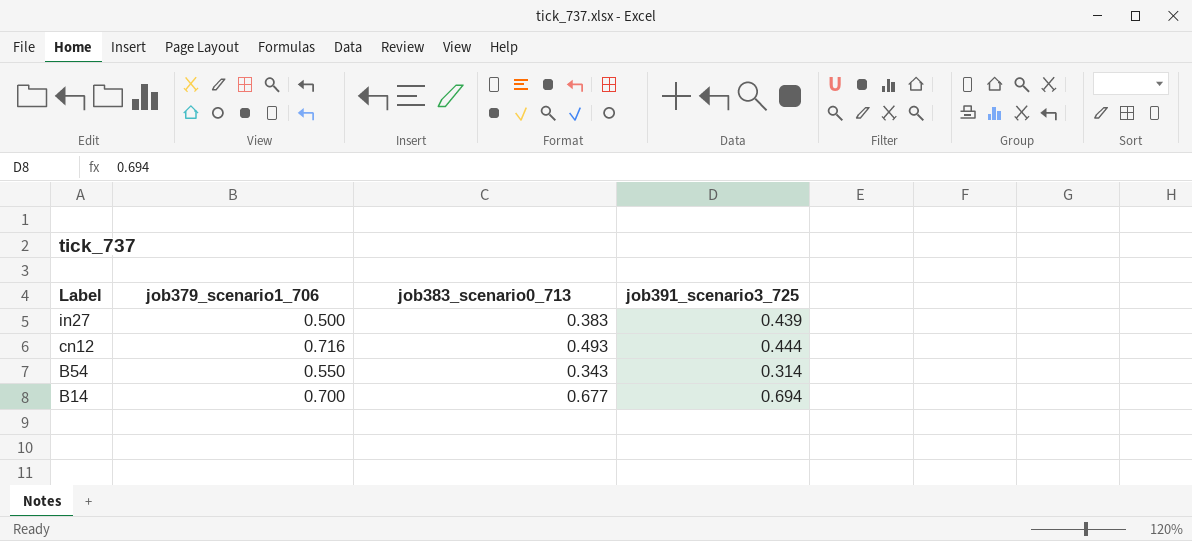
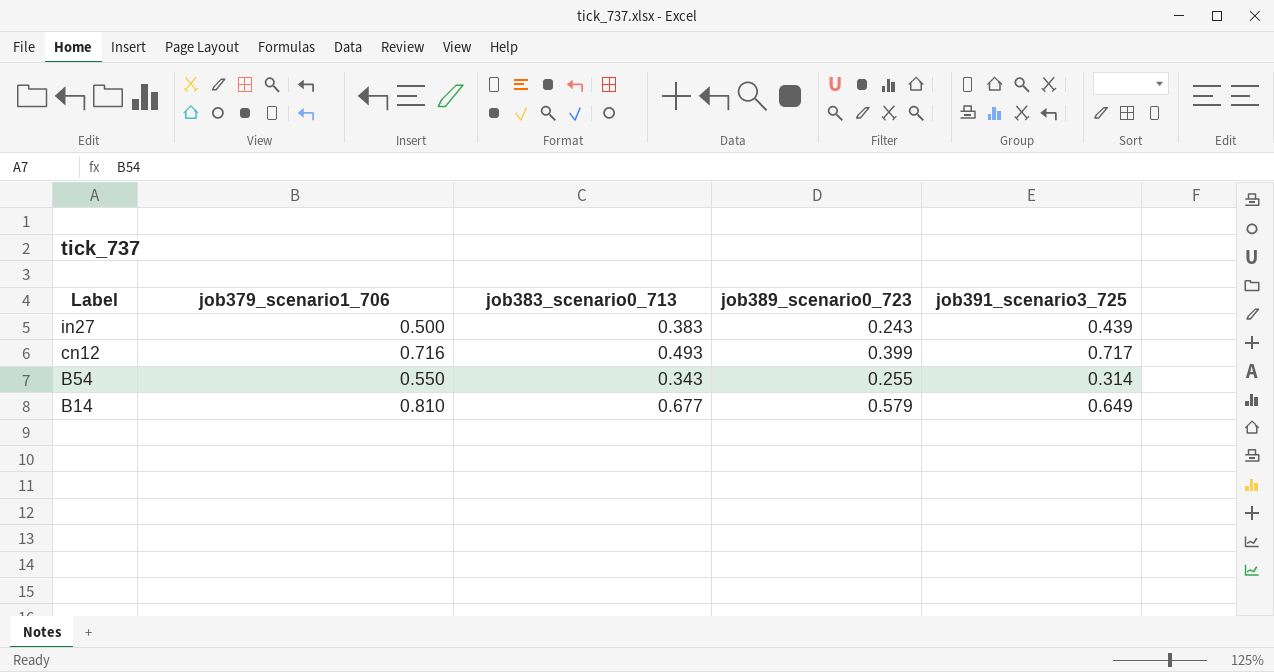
column job389_scenario0_723 | position: none -> 4
cn12 | job391_scenario3_725: 0.444 -> 0.717
B14 | job379_scenario1_706: 0.700 -> 0.810
B14 | job391_scenario3_725: 0.694 -> 0.649

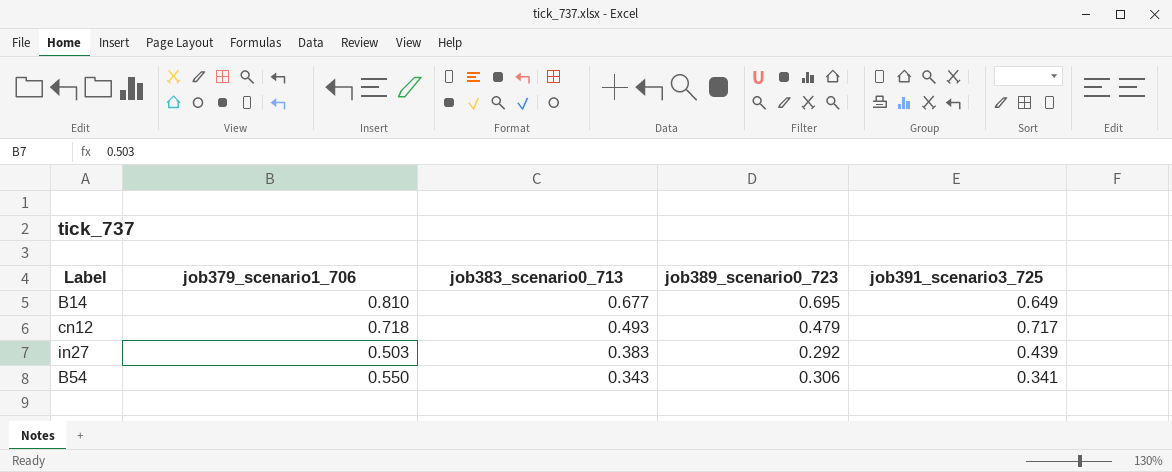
row order: Label descending -> job383_scenario0_713 descending
B14 | job389_scenario0_723: 0.579 -> 0.695
cn12 | job379_scenario1_706: 0.716 -> 0.718
cn12 | job389_scenario0_723: 0.399 -> 0.479
in27 | job379_scenario1_706: 0.500 -> 0.503
in27 | job389_scenario0_723: 0.243 -> 0.292
B54 | job389_scenario0_723: 0.255 -> 0.306
B54 | job391_scenario3_725: 0.314 -> 0.341

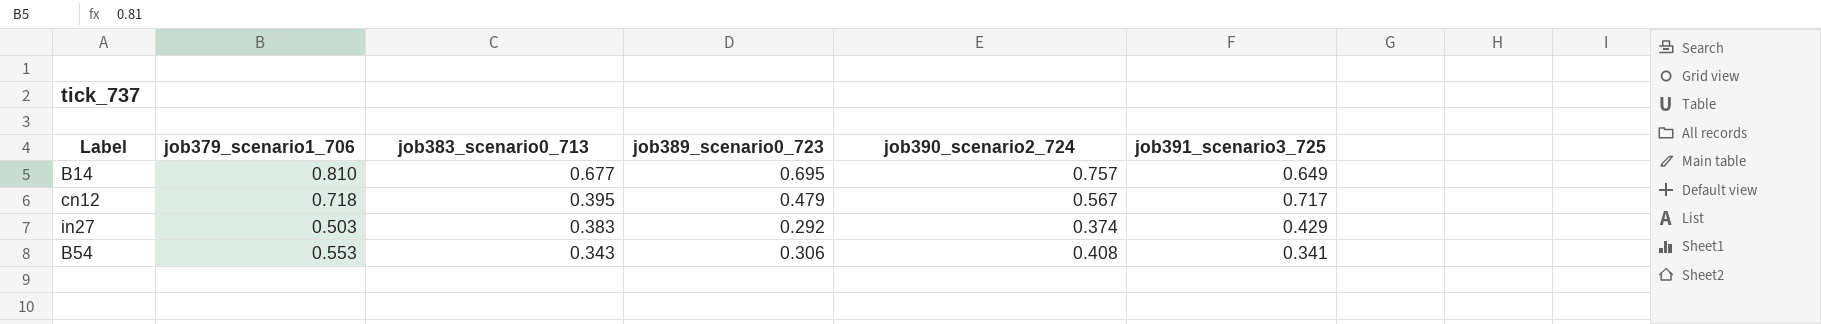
column job390_scenario2_724 | position: none -> 5
cn12 | job383_scenario0_713: 0.493 -> 0.395
in27 | job391_scenario3_725: 0.439 -> 0.429
B54 | job379_scenario1_706: 0.550 -> 0.553

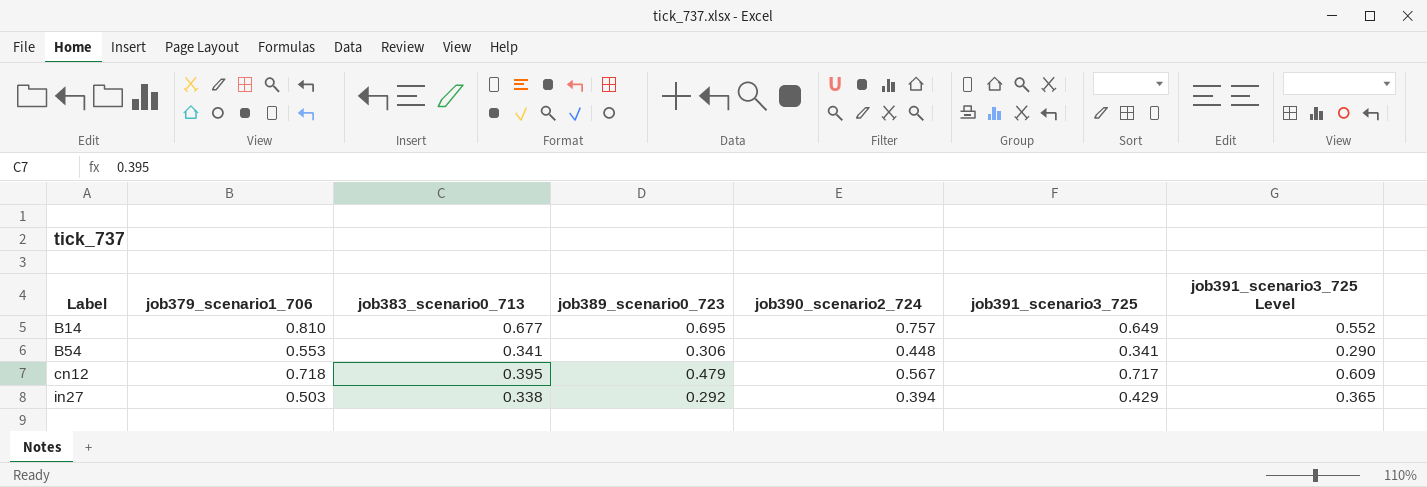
row order: job383_scenario0_713 descending -> Label ascending
column job391_scenario3_725 Level | formula: none -> [job391_scenario3_725] * 0.85
B54 | job383_scenario0_713: 0.343 -> 0.341
B54 | job390_scenario2_724: 0.408 -> 0.448
in27 | job383_scenario0_713: 0.383 -> 0.338
in27 | job390_scenario2_724: 0.374 -> 0.394

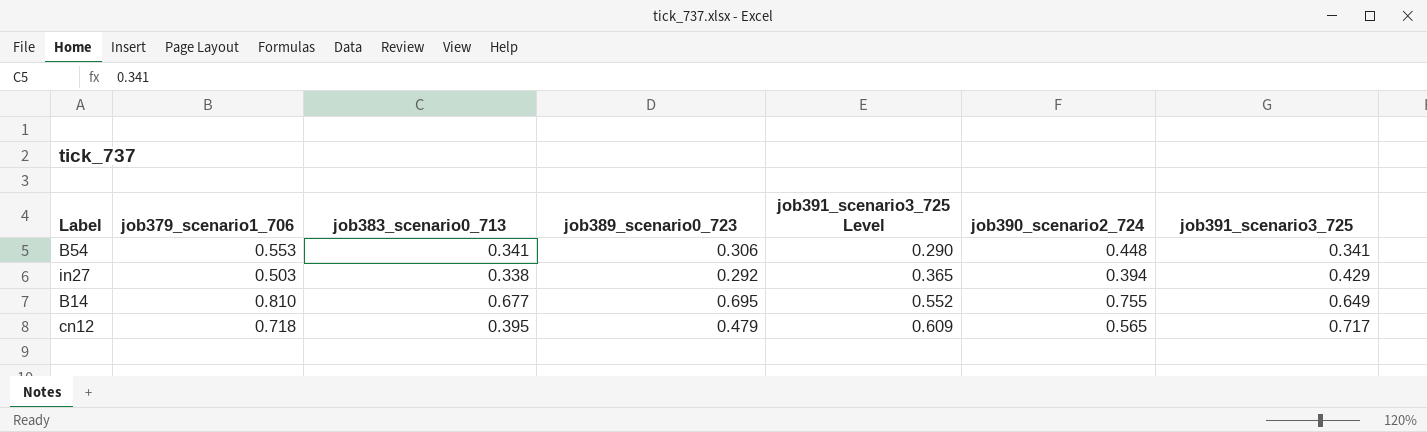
row order: Label ascending -> job391_scenario3_725 Level ascending
column job391_scenario3_725 Level | position: 7 -> 5
B14 | job390_scenario2_724: 0.757 -> 0.755
cn12 | job390_scenario2_724: 0.567 -> 0.565

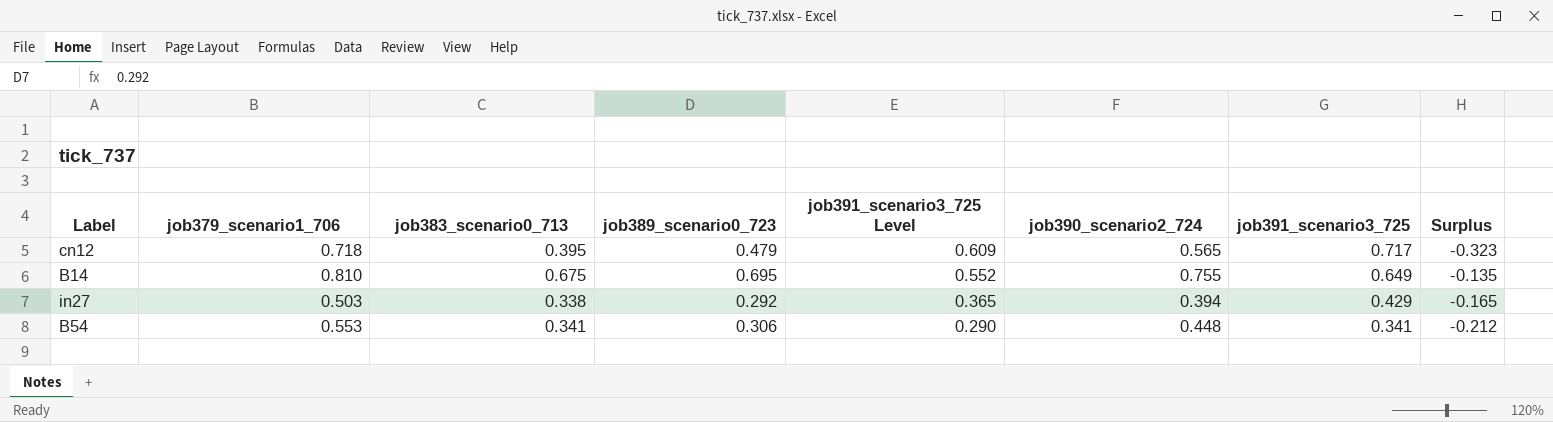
row order: job391_scenario3_725 Level ascending -> job391_scenario3_725 Level descending
column Surplus | formula: none -> [job383_scenario0_713] - [job379_scenario1_706]
B14 | job383_scenario0_713: 0.677 -> 0.675

